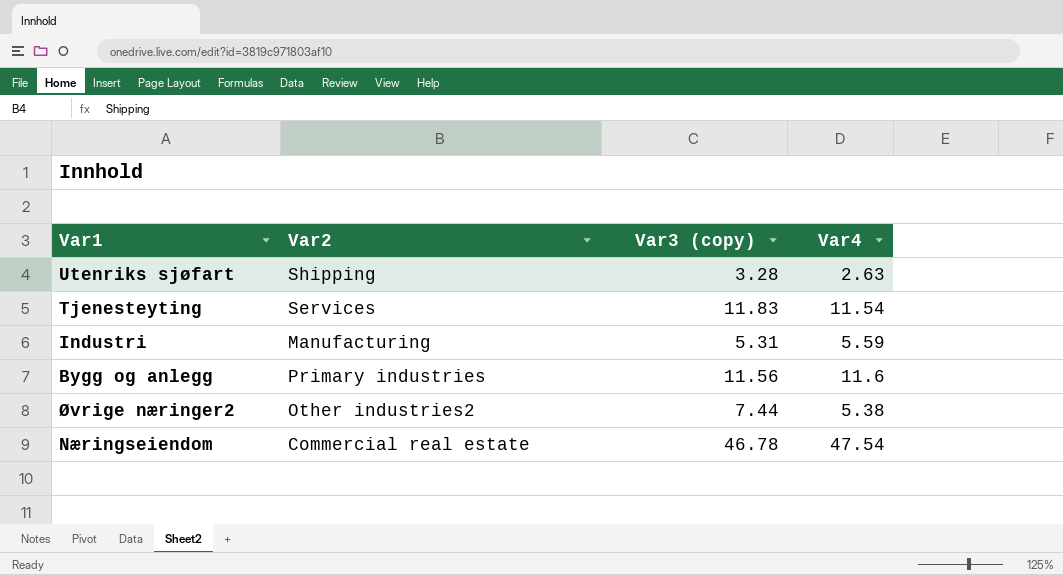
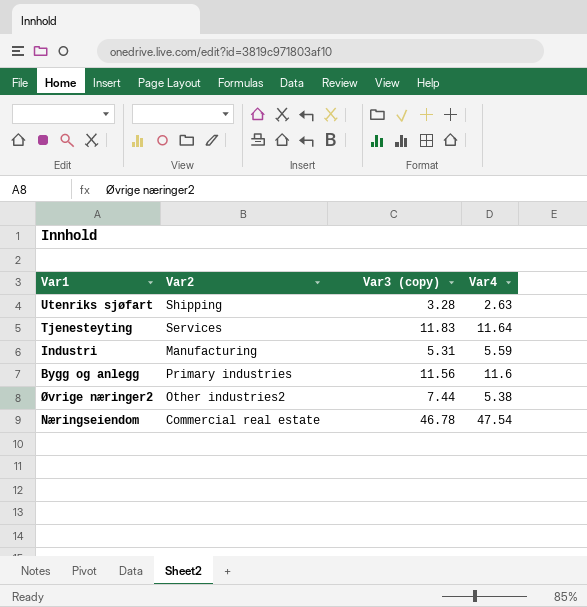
Tjenesteyting | Var4: 11.54 -> 11.64

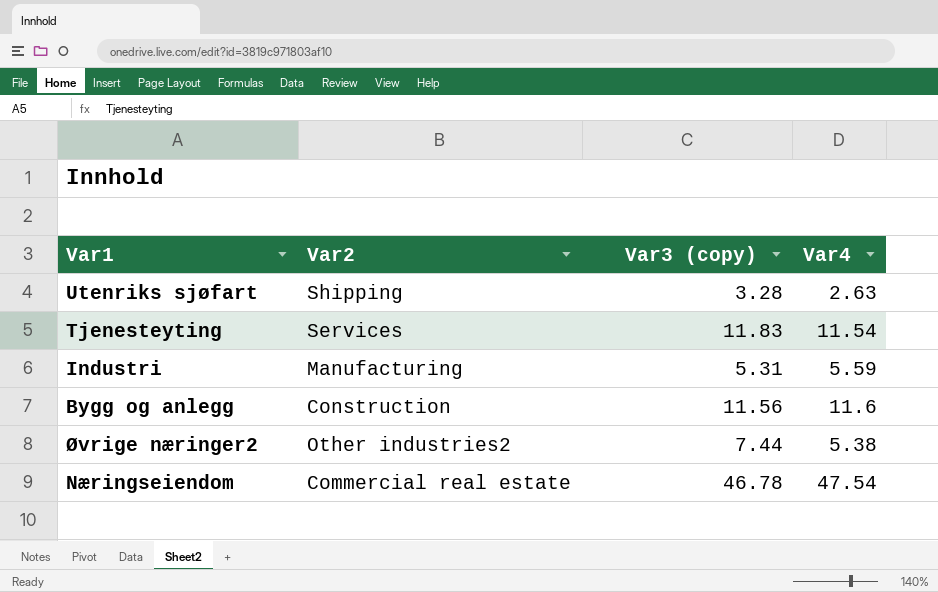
Tjenesteyting | Var4: 11.64 -> 11.54
Bygg og anlegg | Var2: Primary industries -> Construction

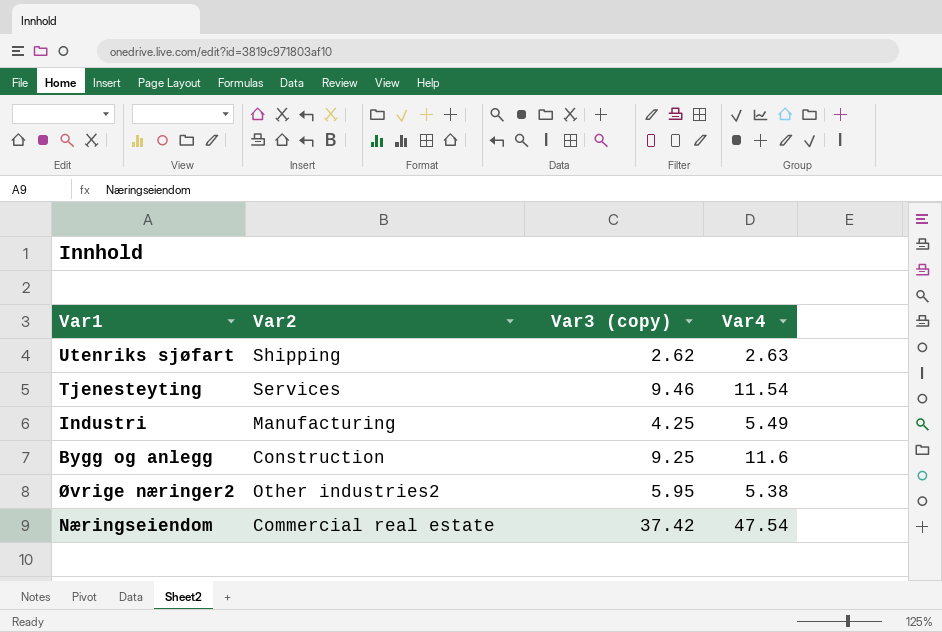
Utenriks sjøfart | Var3 (copy): 3.28 -> 2.62
Tjenesteyting | Var3 (copy): 11.83 -> 9.46
Industri | Var3 (copy): 5.31 -> 4.25
Industri | Var4: 5.59 -> 5.49
Bygg og anlegg | Var3 (copy): 11.56 -> 9.25
Øvrige næringer2 | Var3 (copy): 7.44 -> 5.95
Næringseiendom | Var3 (copy): 46.78 -> 37.42

